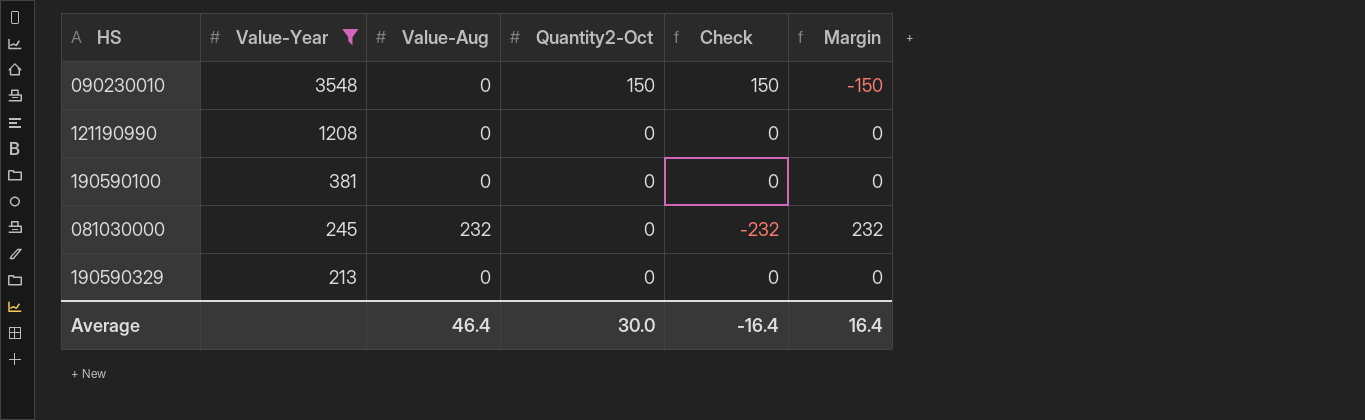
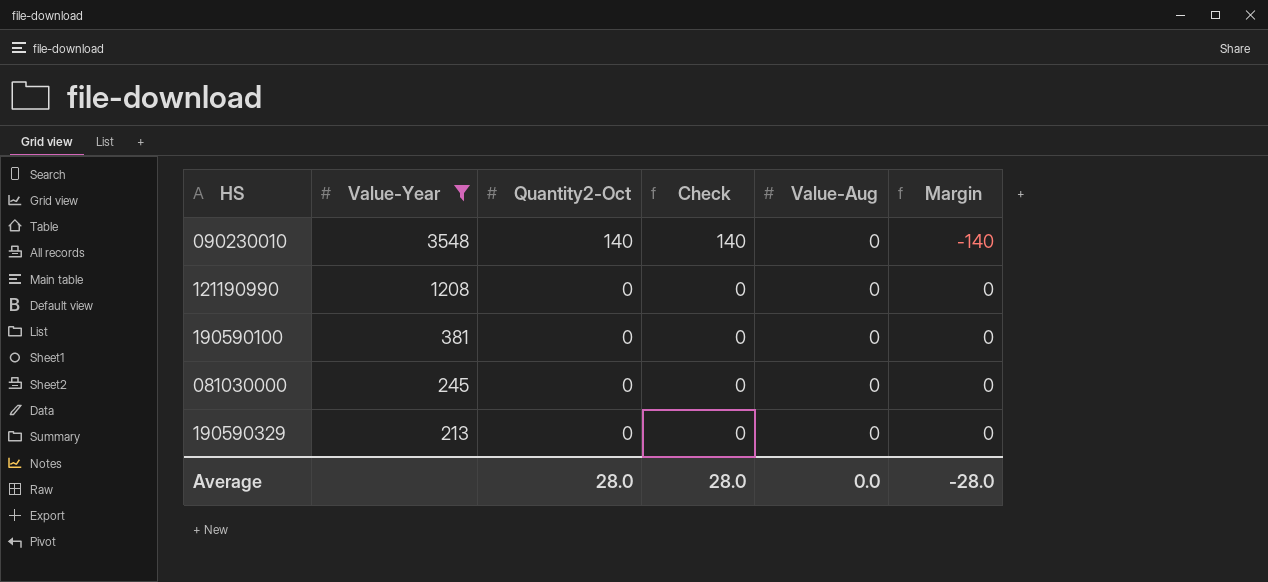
column Value-Aug | position: 3 -> 5
090230010 | Quantity2-Oct: 150 -> 140
090230010 | Check: 150 -> 140
090230010 | Margin: -150 -> -140
081030000 | Check: -232 -> 0
081030000 | Value-Aug: 232 -> 0
081030000 | Margin: 232 -> 0
Average | Quantity2-Oct: 30.0 -> 28.0
Average | Check: -16.4 -> 28.0
Average | Value-Aug: 46.4 -> 0.0
Average | Margin: 16.4 -> -28.0

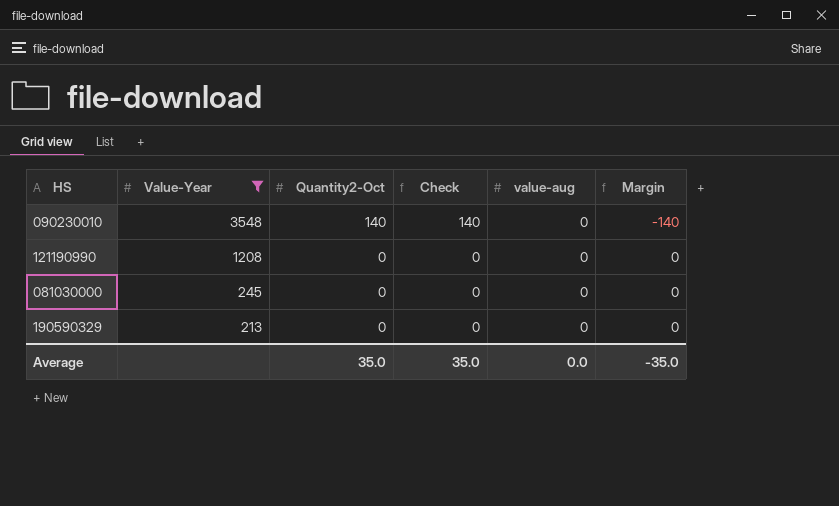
column name: Value-Aug -> value-aug
row 190590100: 381 | 0 | 0 | 0 | 0 -> none
Average | Quantity2-Oct: 28.0 -> 35.0
Average | Check: 28.0 -> 35.0
Average | Margin: -28.0 -> -35.0

